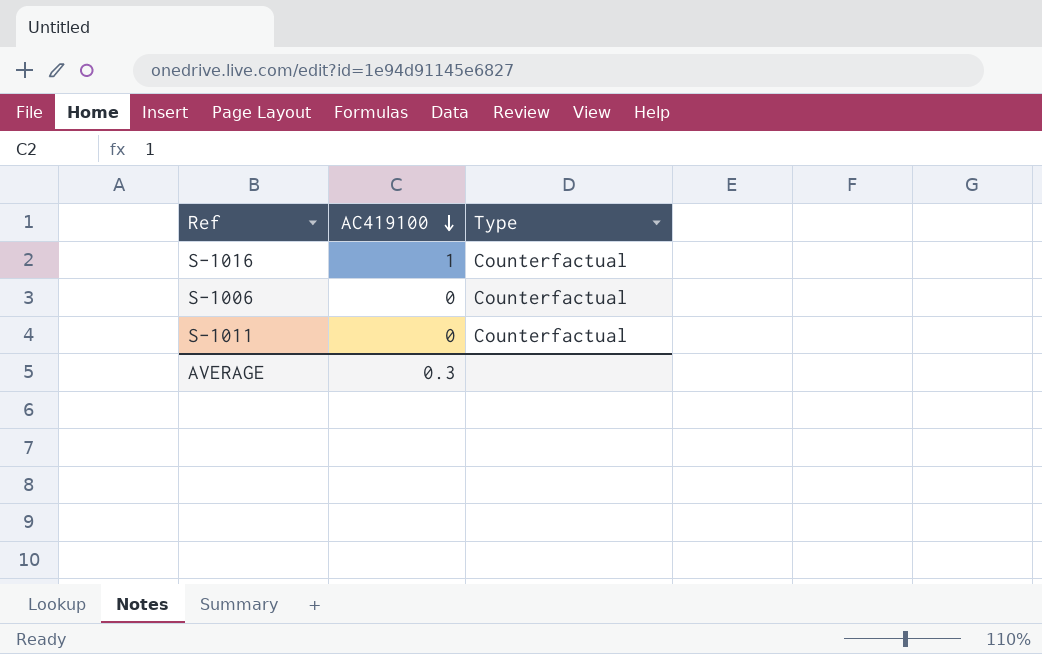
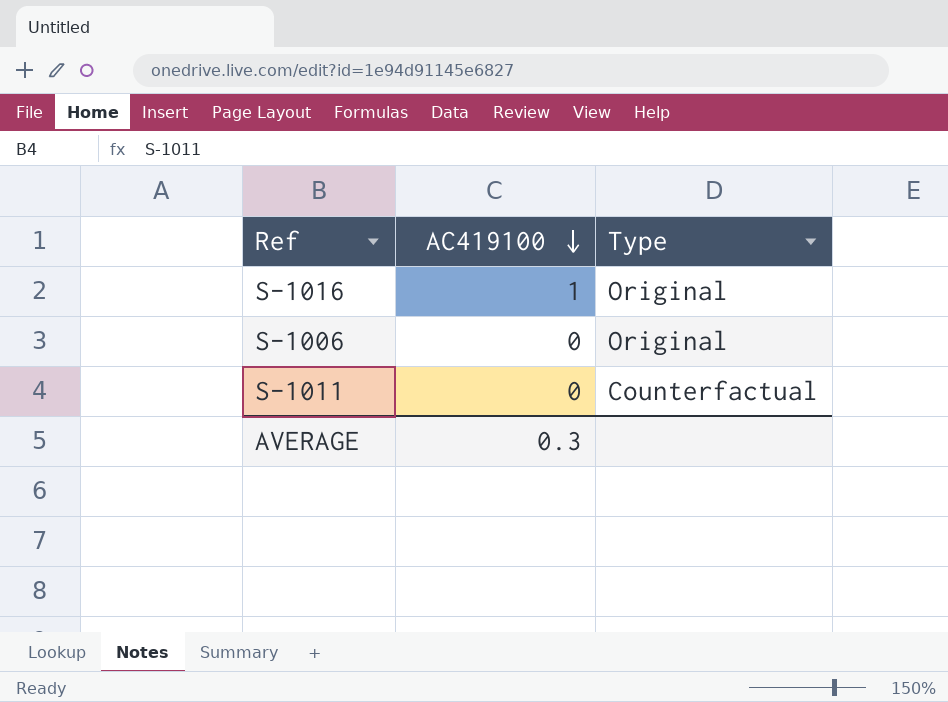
S-1016 | Type: Counterfactual -> Original
S-1006 | Type: Counterfactual -> Original

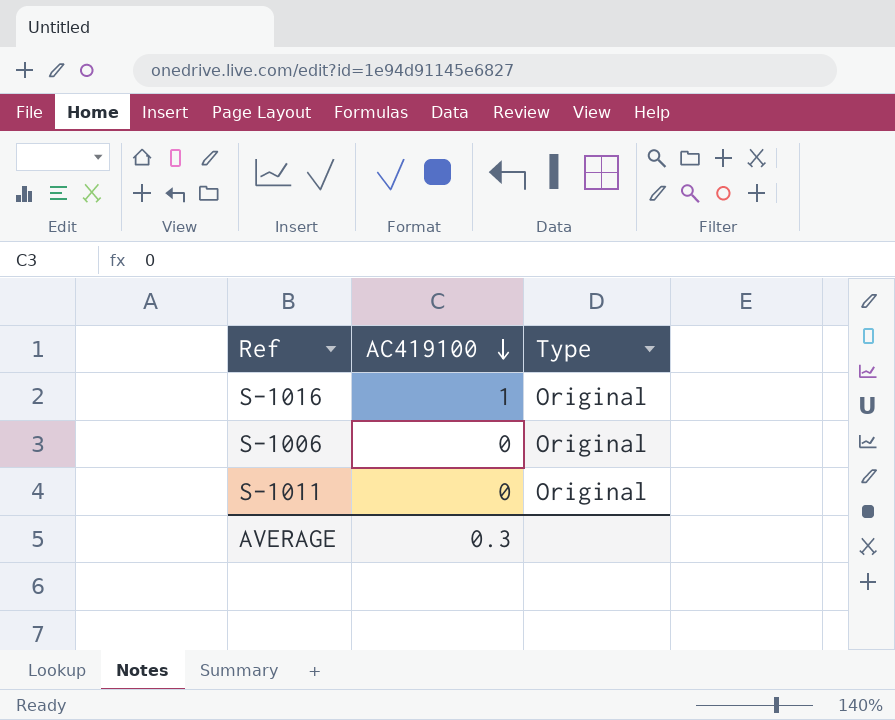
S-1011 | Type: Counterfactual -> Original

